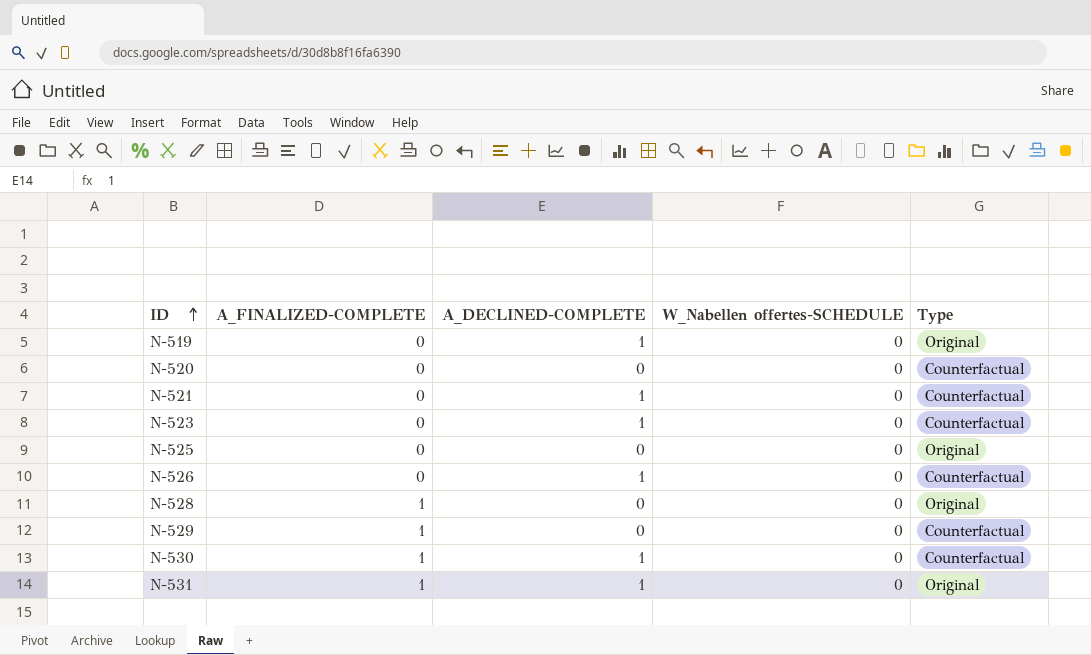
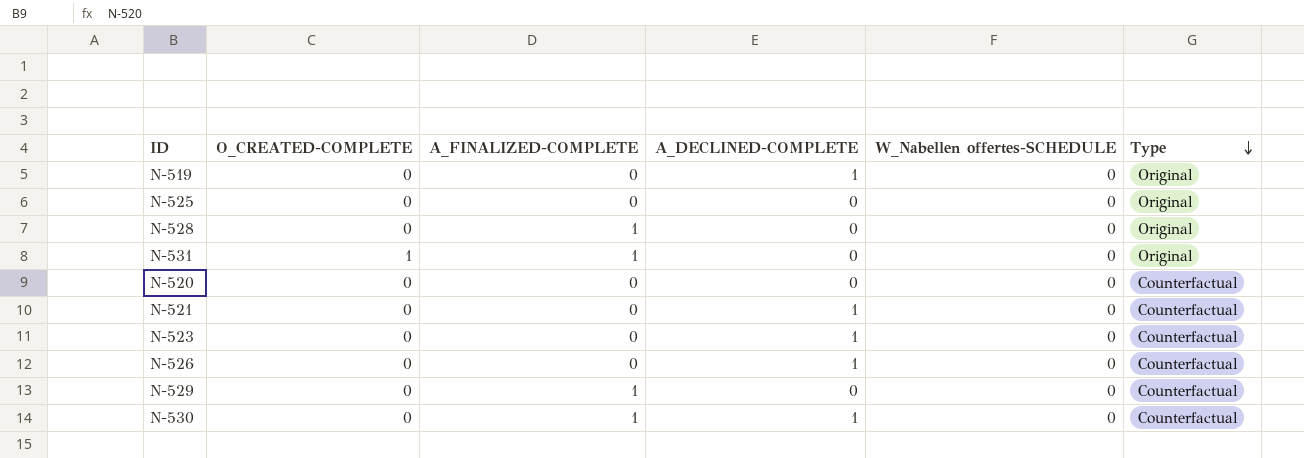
row order: ID ascending -> Type descending
column O_CREATED-COMPLETE | position: none -> 2
N-531 | A_DECLINED-COMPLETE: 1 -> 0

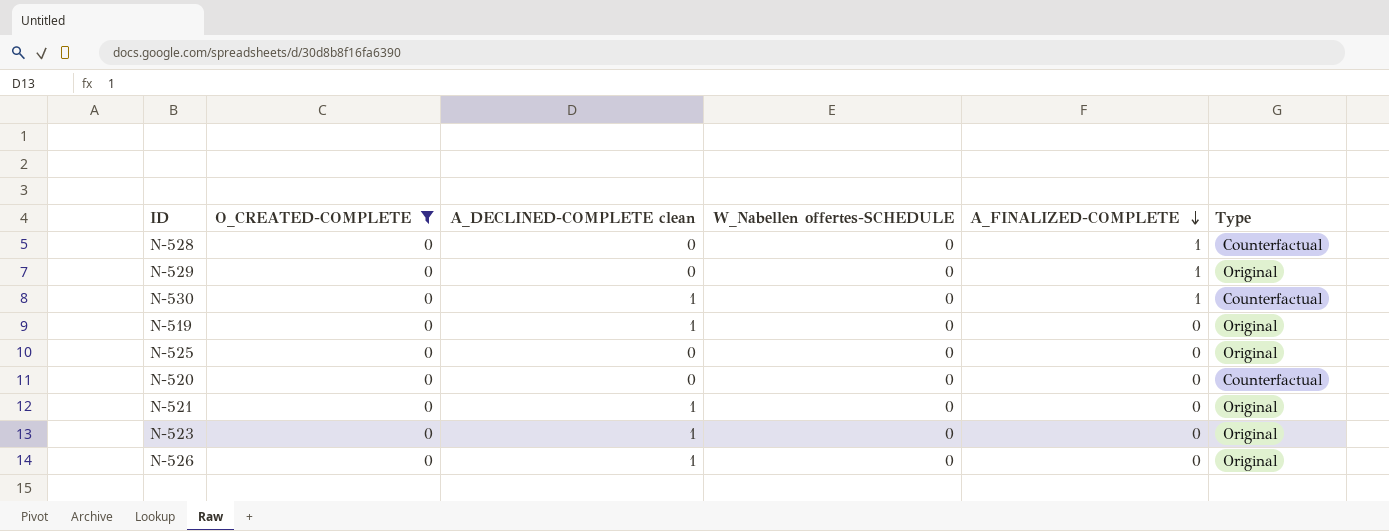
filter: none -> O_CREATED-COMPLETE = 0
row order: Type descending -> A_FINALIZED-COMPLETE descending
column name: A_DECLINED-COMPLETE -> A_DECLINED-COMPLETE clean
column A_FINALIZED-COMPLETE | position: 3 -> 5
N-528 | Type: Original -> Counterfactual
N-529 | Type: Counterfactual -> Original
N-521 | Type: Counterfactual -> Original
N-523 | Type: Counterfactual -> Original
N-526 | Type: Counterfactual -> Original

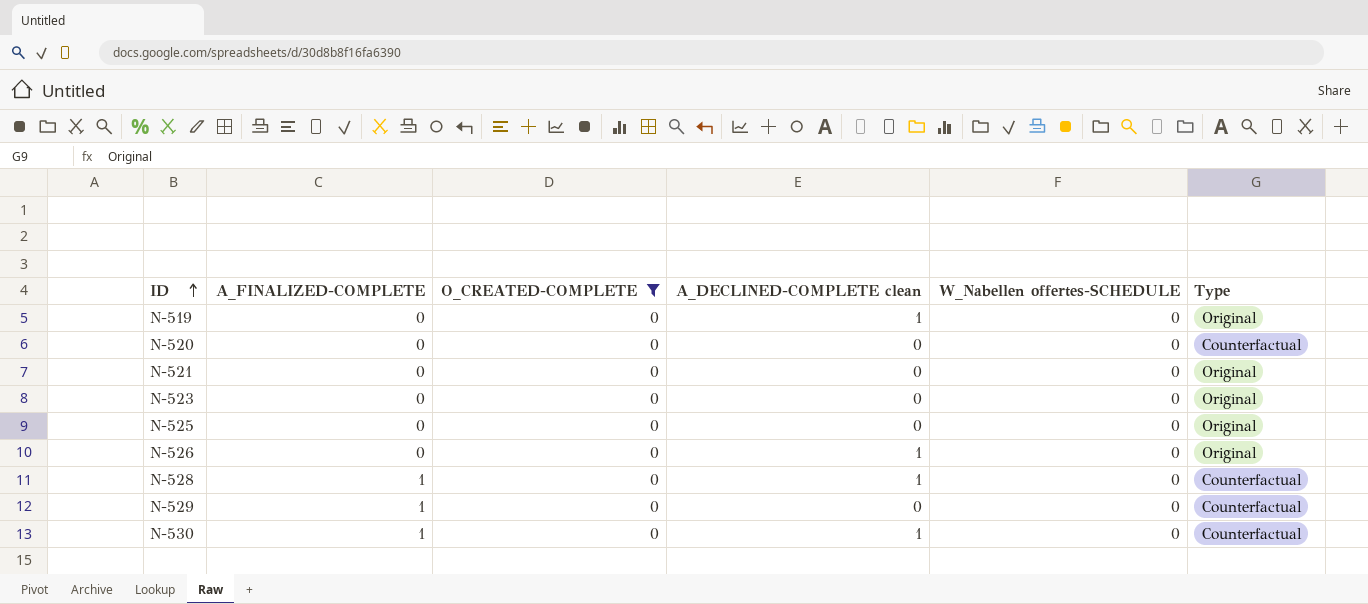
row order: A_FINALIZED-COMPLETE descending -> ID ascending
column A_FINALIZED-COMPLETE | position: 5 -> 2
N-521 | A_DECLINED-COMPLETE clean: 1 -> 0
N-523 | A_DECLINED-COMPLETE clean: 1 -> 0
N-528 | A_DECLINED-COMPLETE clean: 0 -> 1
N-529 | Type: Original -> Counterfactual

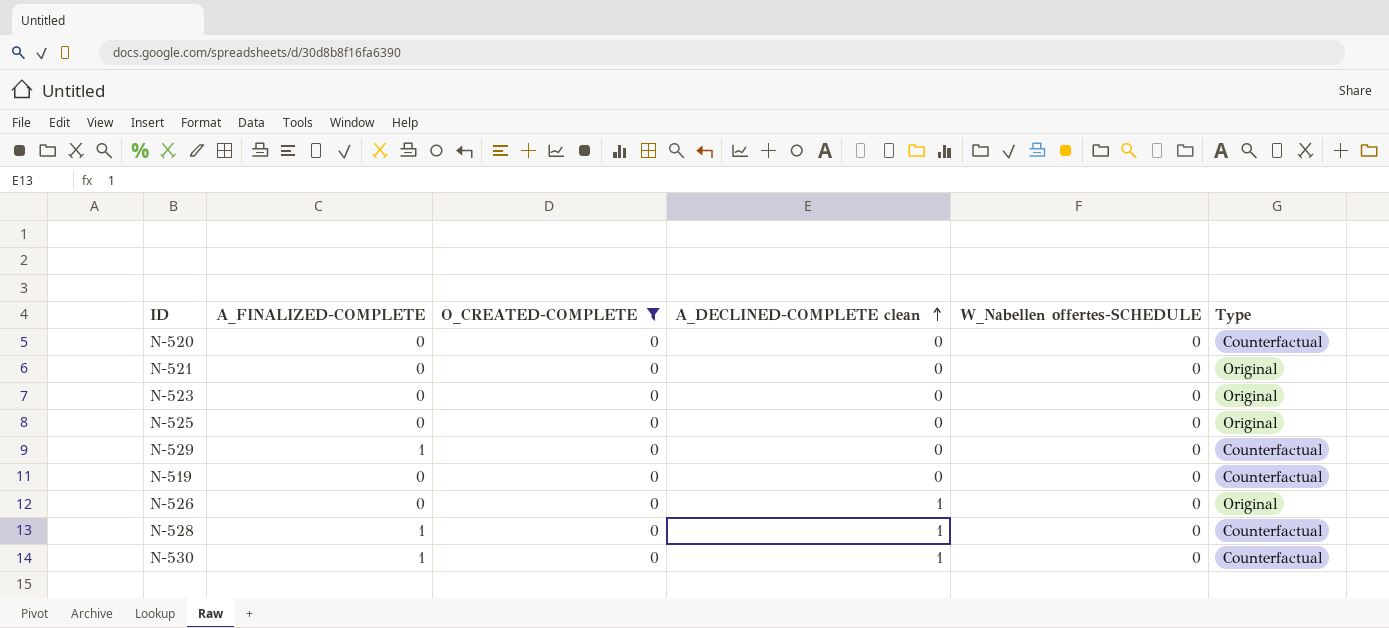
row order: ID ascending -> A_DECLINED-COMPLETE clean ascending
N-519 | A_DECLINED-COMPLETE clean: 1 -> 0
N-519 | Type: Original -> Counterfactual

